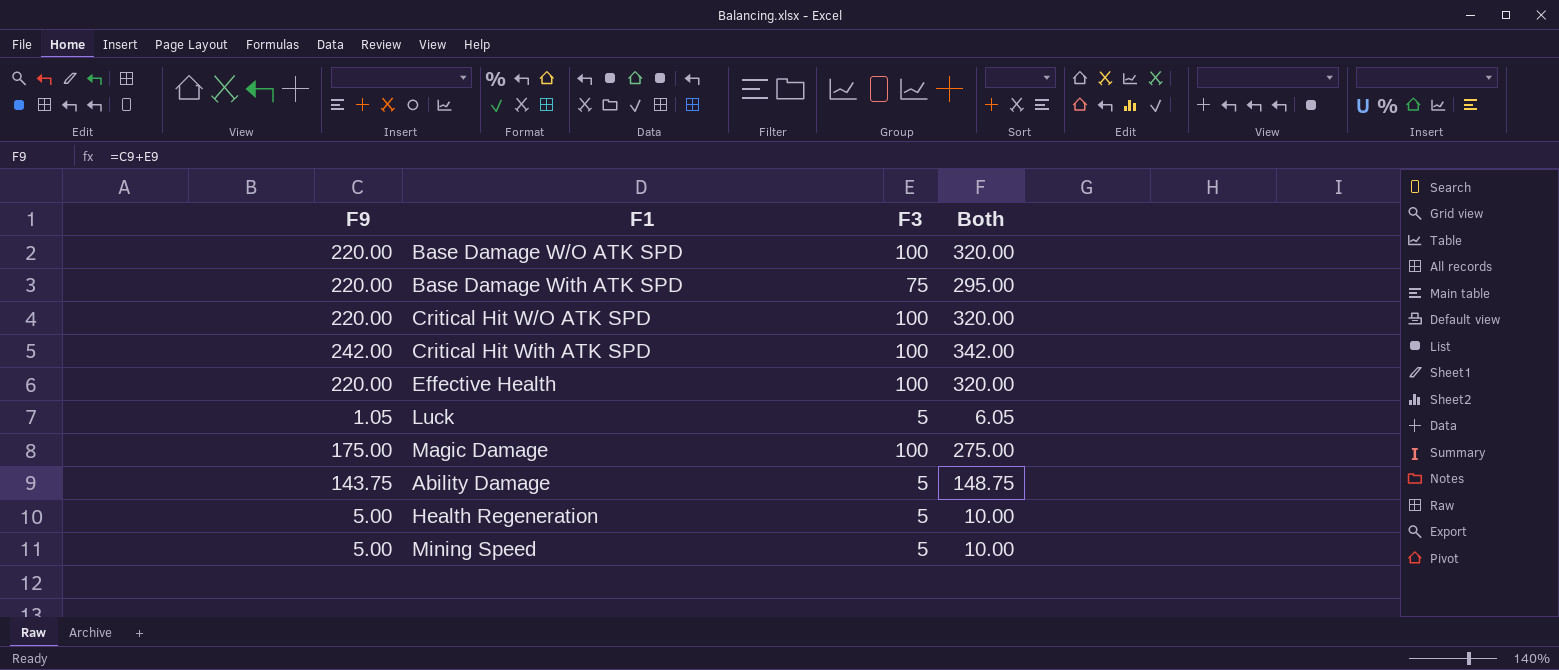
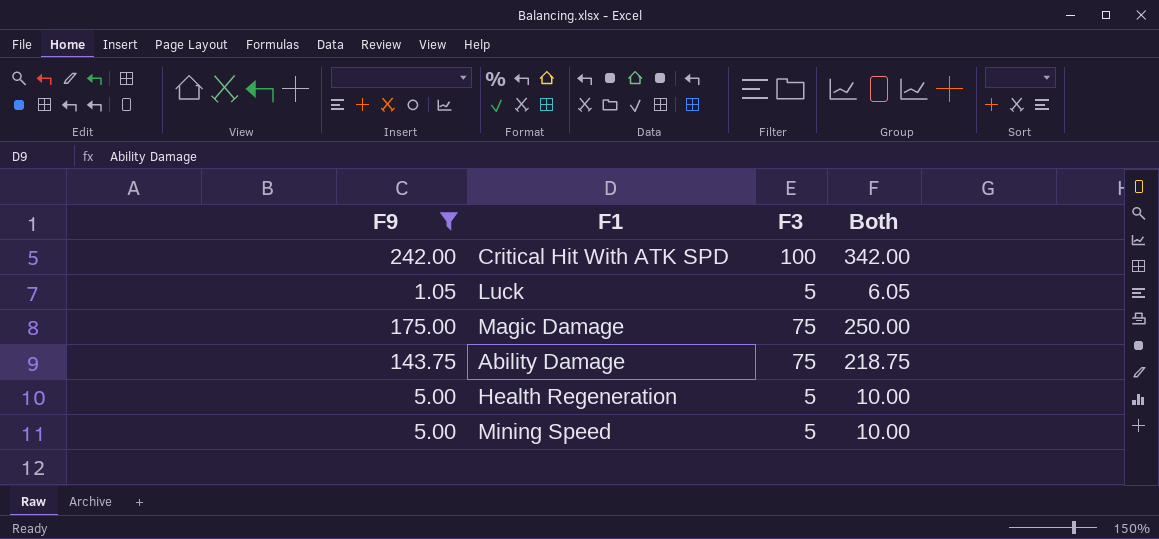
filter: none -> F9 != 220.00
Magic Damage | F3: 100 -> 75
Magic Damage | Both: 275.00 -> 250.00
Ability Damage | F3: 5 -> 75
Ability Damage | Both: 148.75 -> 218.75

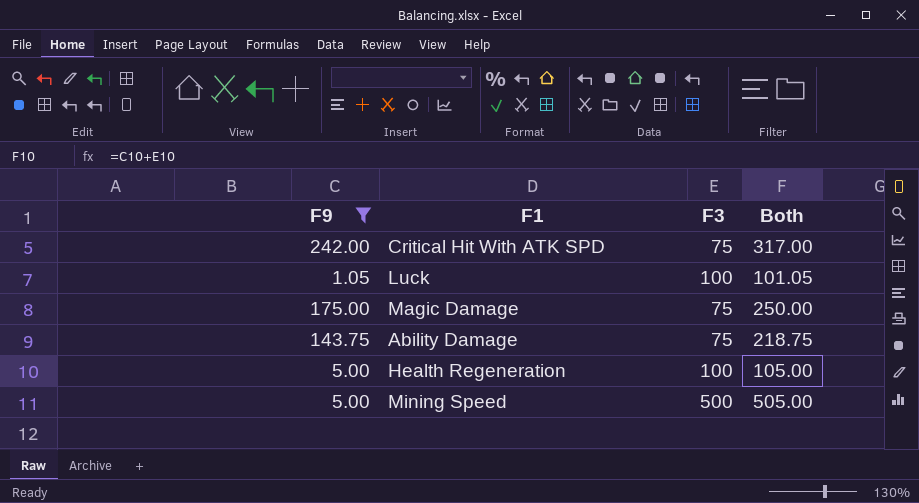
Critical Hit With ATK SPD | F3: 100 -> 75
Critical Hit With ATK SPD | Both: 342.00 -> 317.00
Luck | F3: 5 -> 100
Luck | Both: 6.05 -> 101.05
Health Regeneration | F3: 5 -> 100
Health Regeneration | Both: 10.00 -> 105.00
Mining Speed | F3: 5 -> 500
Mining Speed | Both: 10.00 -> 505.00

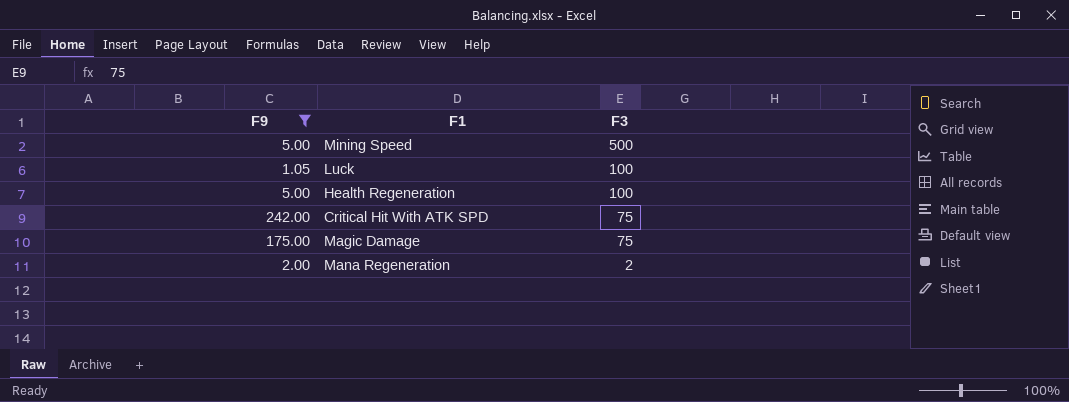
row order: none -> F3 descending
column Both | formula: [F9] + [F3] -> none
row Ability Damage: 143.75 | 75 | 218.75 -> none
row Mana Regeneration: none -> 2.00 | 2

